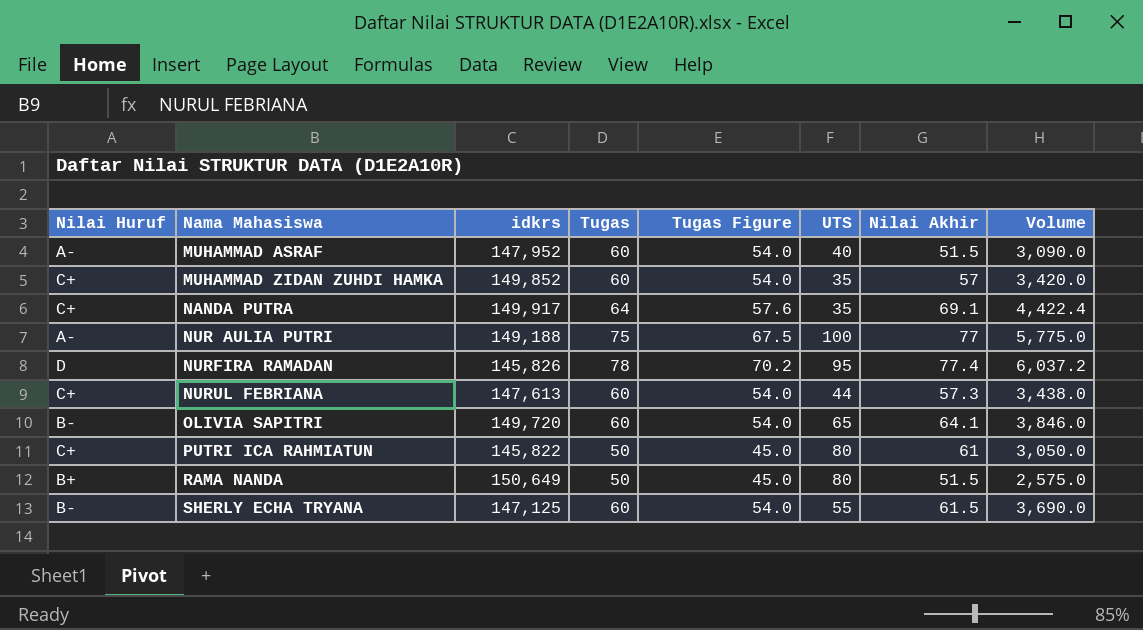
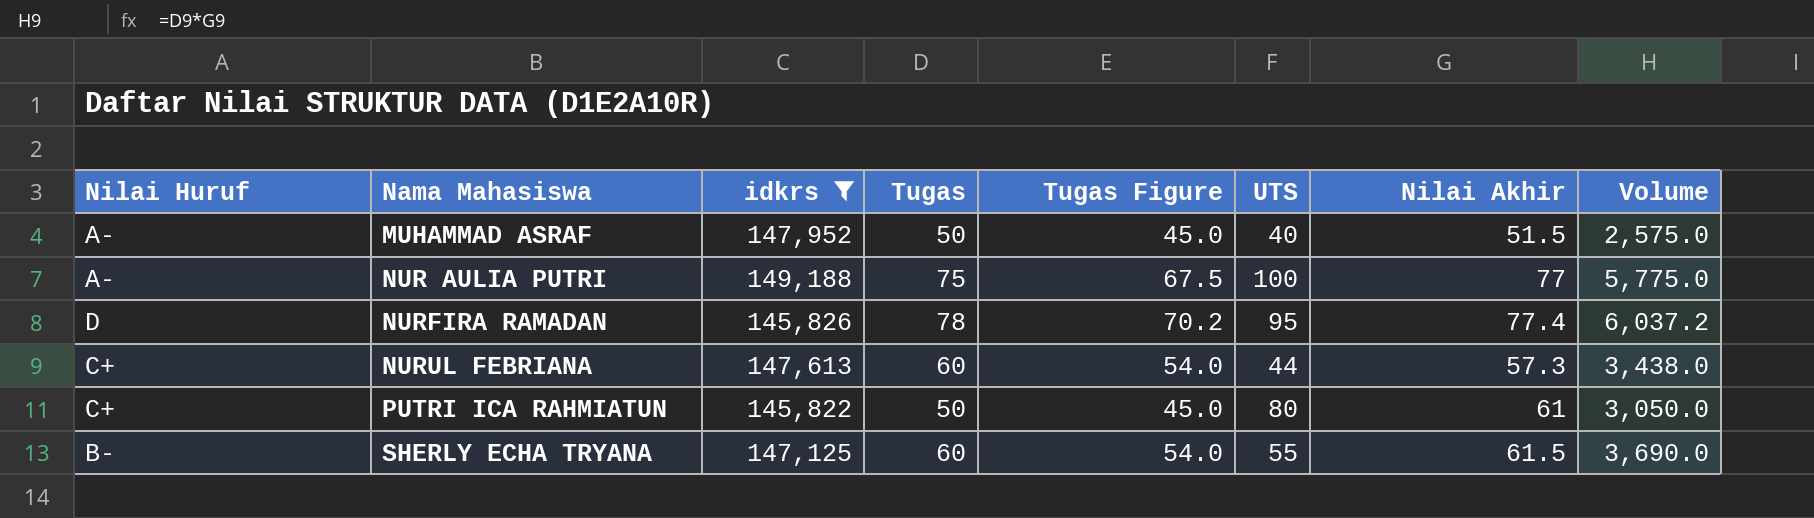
filter: none -> idkrs <= 149,188
MUHAMMAD ASRAF | Tugas: 60 -> 50
MUHAMMAD ASRAF | Tugas Figure: 54.0 -> 45.0
MUHAMMAD ASRAF | Volume: 3,090.0 -> 2,575.0

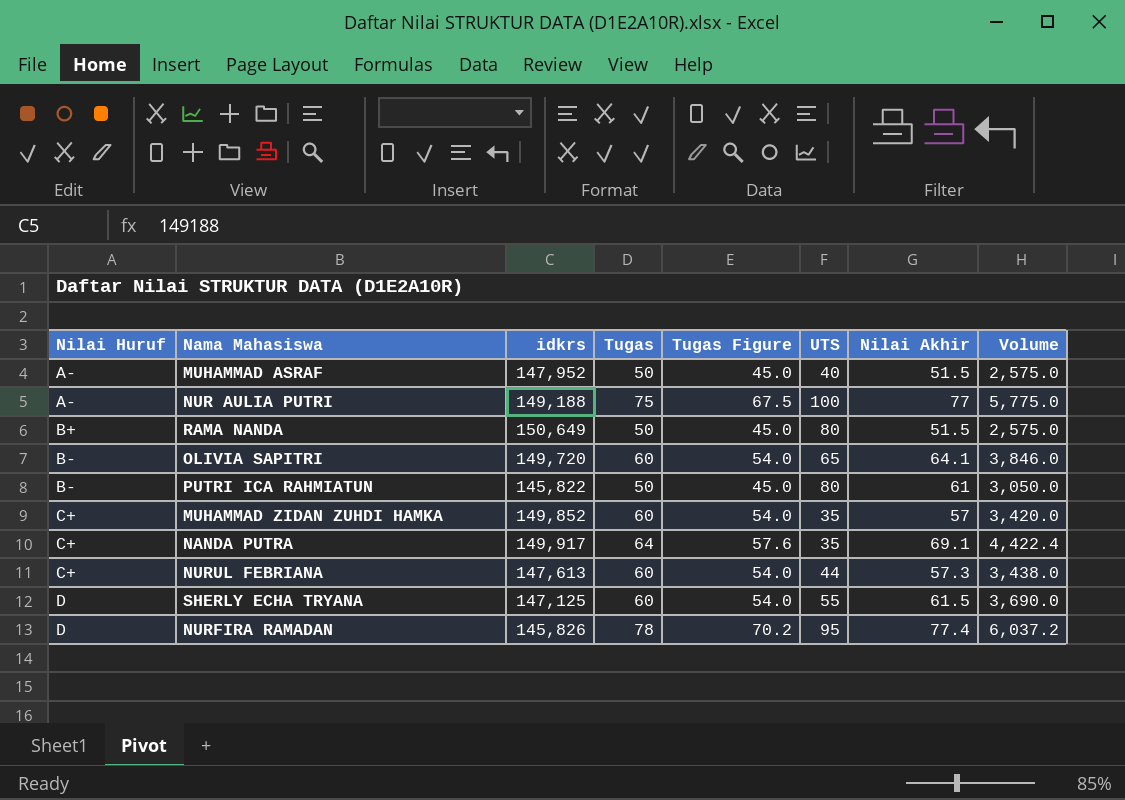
filter: idkrs <= 149,188 -> none
row order: Nama Mahasiswa ascending -> Nilai Huruf ascending
PUTRI ICA RAHMIATUN | Nilai Huruf: C+ -> B-
SHERLY ECHA TRYANA | Nilai Huruf: B- -> D

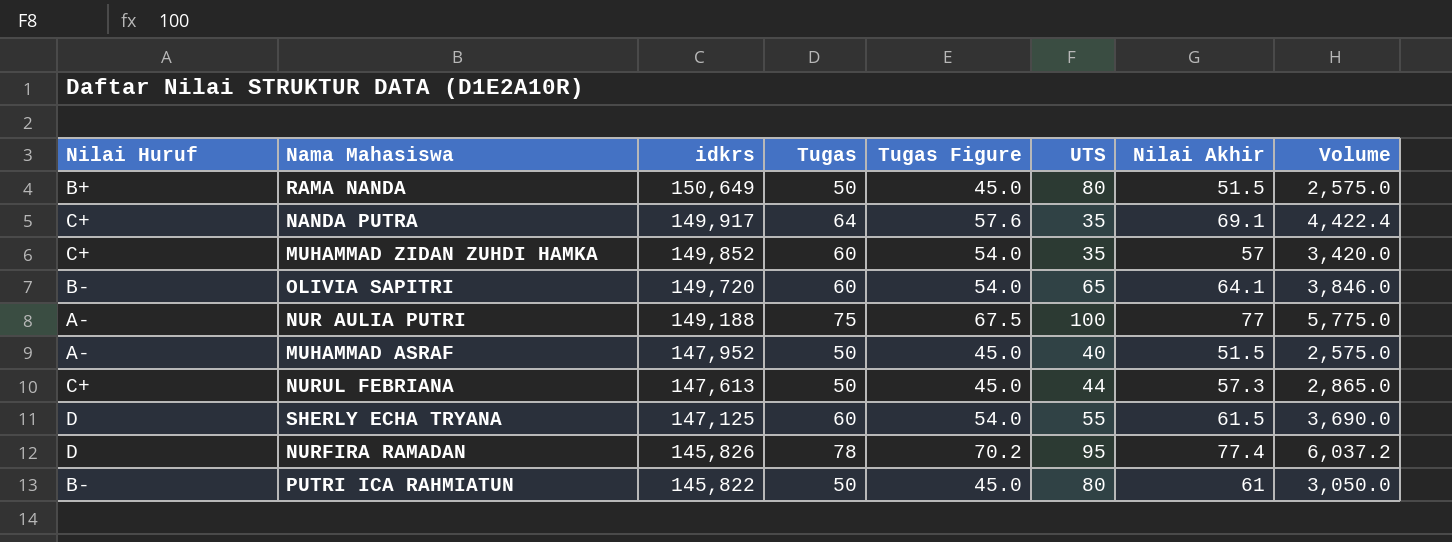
row order: Nilai Huruf ascending -> idkrs descending
NURUL FEBRIANA | Tugas: 60 -> 50
NURUL FEBRIANA | Tugas Figure: 54.0 -> 45.0
NURUL FEBRIANA | Volume: 3,438.0 -> 2,865.0

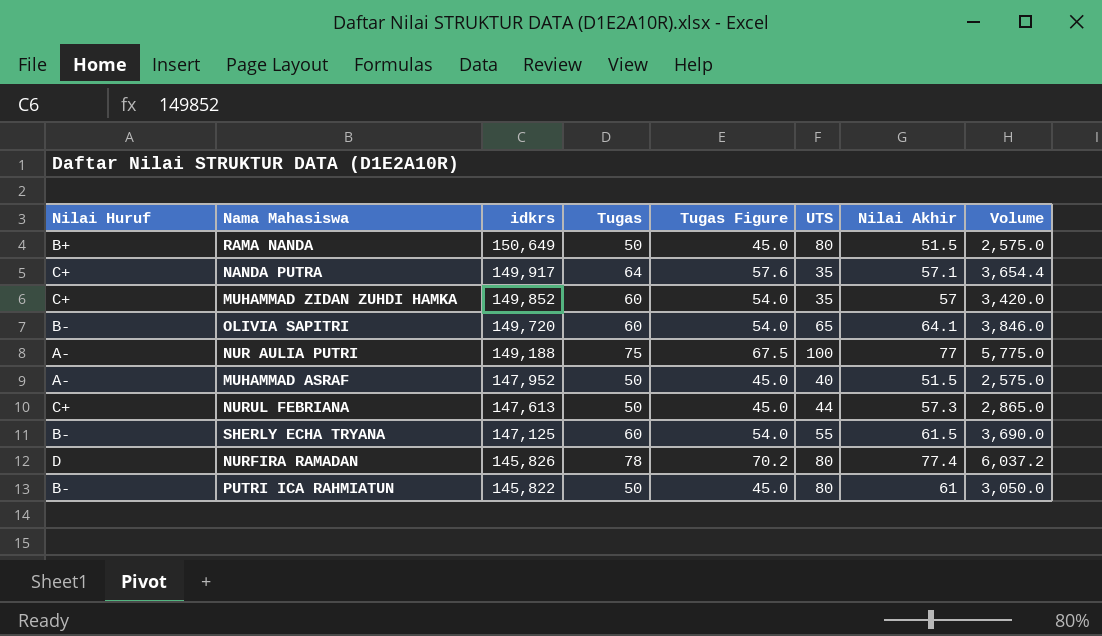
NANDA PUTRA | Nilai Akhir: 69.1 -> 57.1
NANDA PUTRA | Volume: 4,422.4 -> 3,654.4
SHERLY ECHA TRYANA | Nilai Huruf: D -> B-
NURFIRA RAMADAN | UTS: 95 -> 80

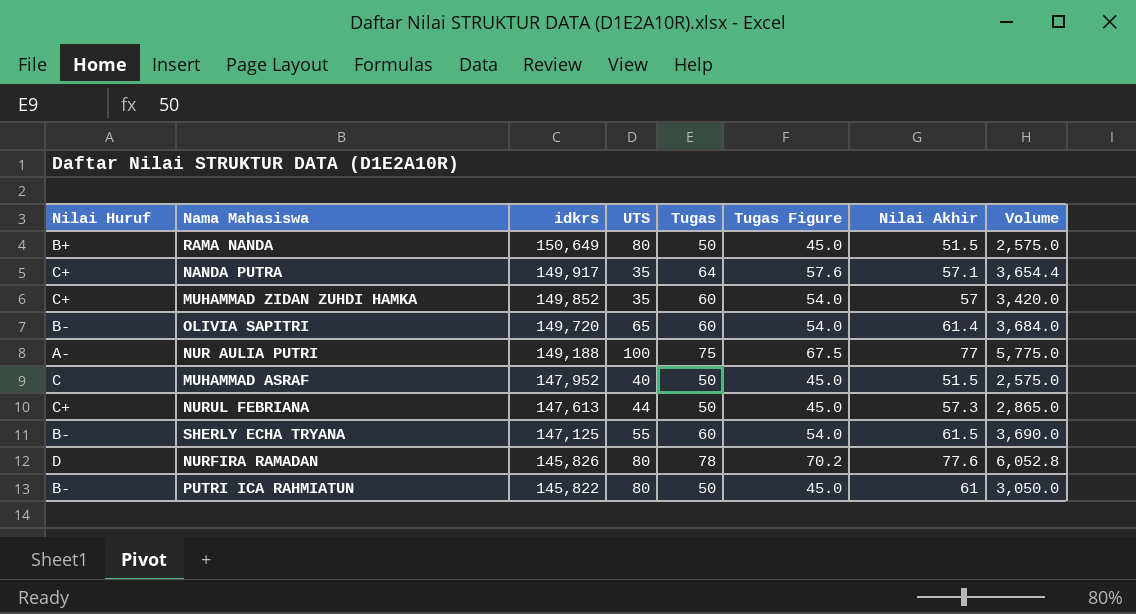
column UTS | position: 6 -> 4
OLIVIA SAPITRI | Nilai Akhir: 64.1 -> 61.4
OLIVIA SAPITRI | Volume: 3,846.0 -> 3,684.0
MUHAMMAD ASRAF | Nilai Huruf: A- -> C
NURFIRA RAMADAN | Nilai Akhir: 77.4 -> 77.6
NURFIRA RAMADAN | Volume: 6,037.2 -> 6,052.8

